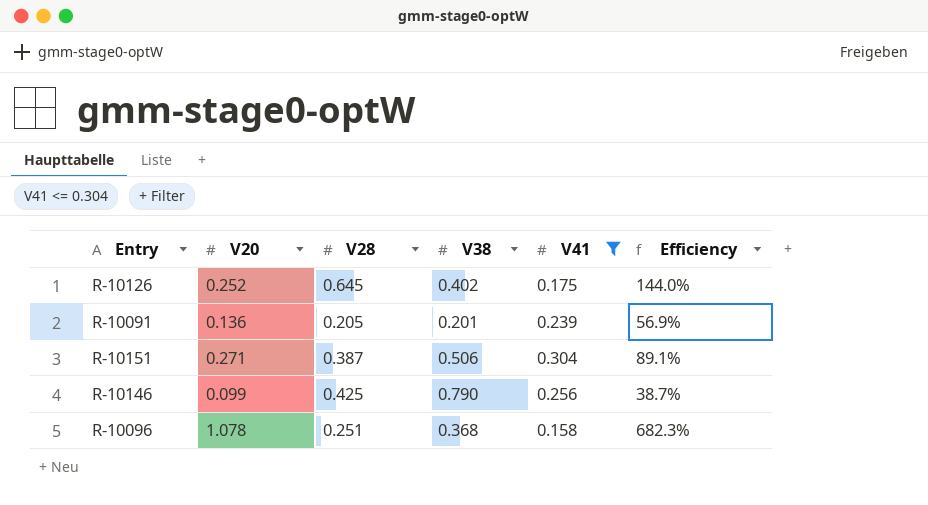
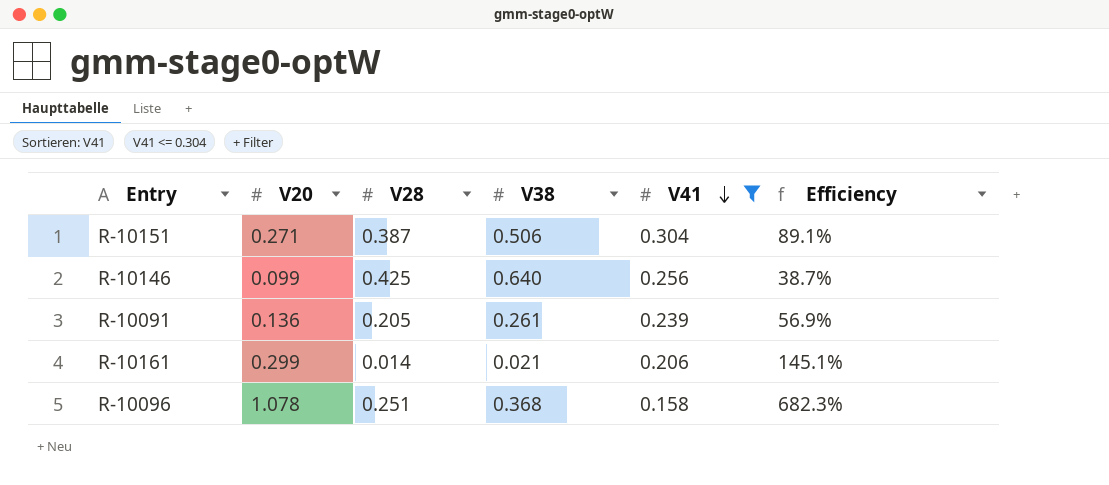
row order: none -> V41 descending
row R-10126: 0.252 | 0.645 | 0.402 | 0.175 | 144.0% -> none
R-10146 | V38: 0.790 -> 0.640
R-10091 | V38: 0.201 -> 0.261
row R-10161: none -> 0.299 | 0.014 | 0.021 | 0.206 | 145.1%

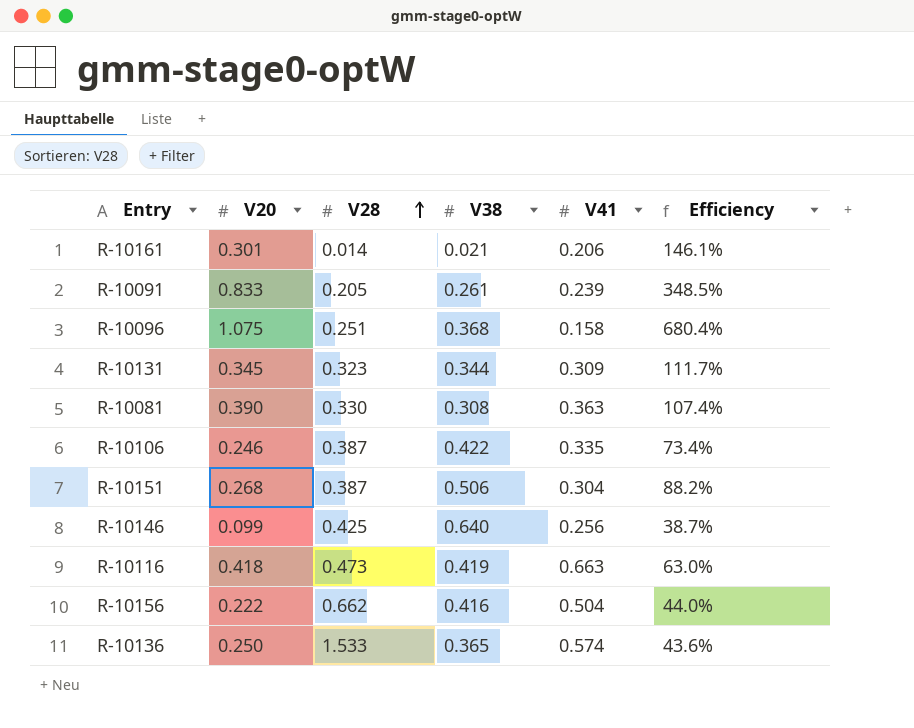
filter: V41 <= 0.304 -> none
row order: V41 descending -> V28 ascending
R-10161 | V20: 0.299 -> 0.301
R-10161 | Efficiency: 145.1% -> 146.1%
R-10091 | V20: 0.136 -> 0.833
R-10091 | Efficiency: 56.9% -> 348.5%
R-10096 | V20: 1.078 -> 1.075
R-10096 | Efficiency: 682.3% -> 680.4%
R-10151 | V20: 0.271 -> 0.268
R-10151 | Efficiency: 89.1% -> 88.2%

